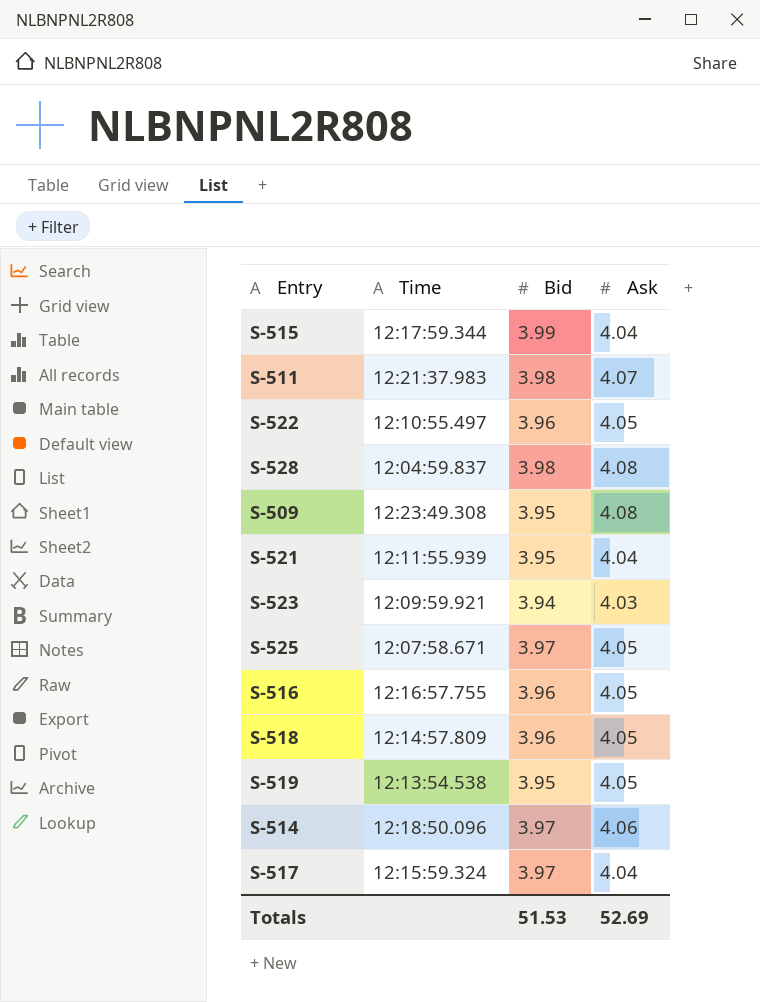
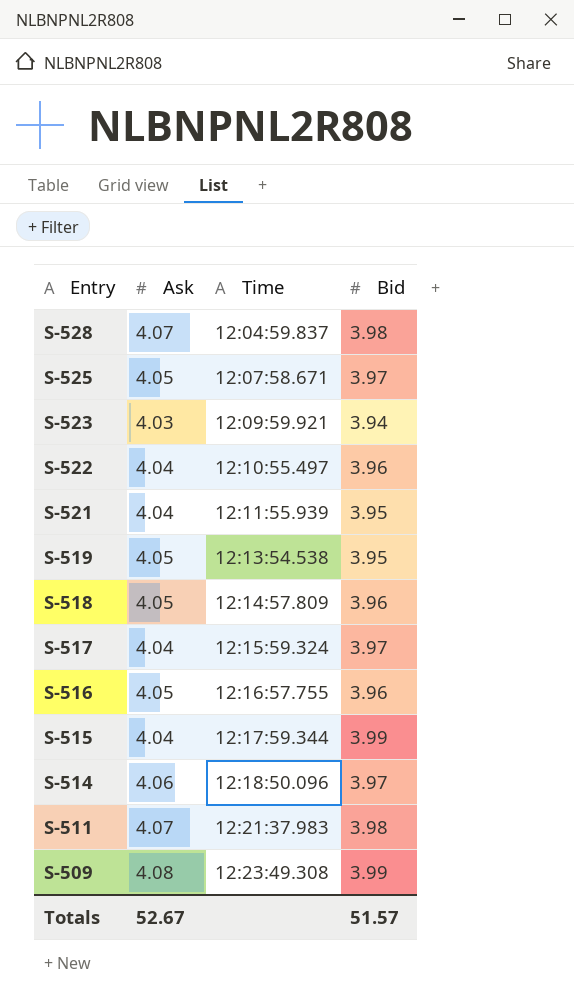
row order: none -> Entry descending
column Ask | position: 4 -> 2
S-528 | Ask: 4.08 -> 4.07
S-522 | Ask: 4.05 -> 4.04
S-509 | Bid: 3.95 -> 3.99
Totals | Ask: 52.69 -> 52.67
Totals | Bid: 51.53 -> 51.57

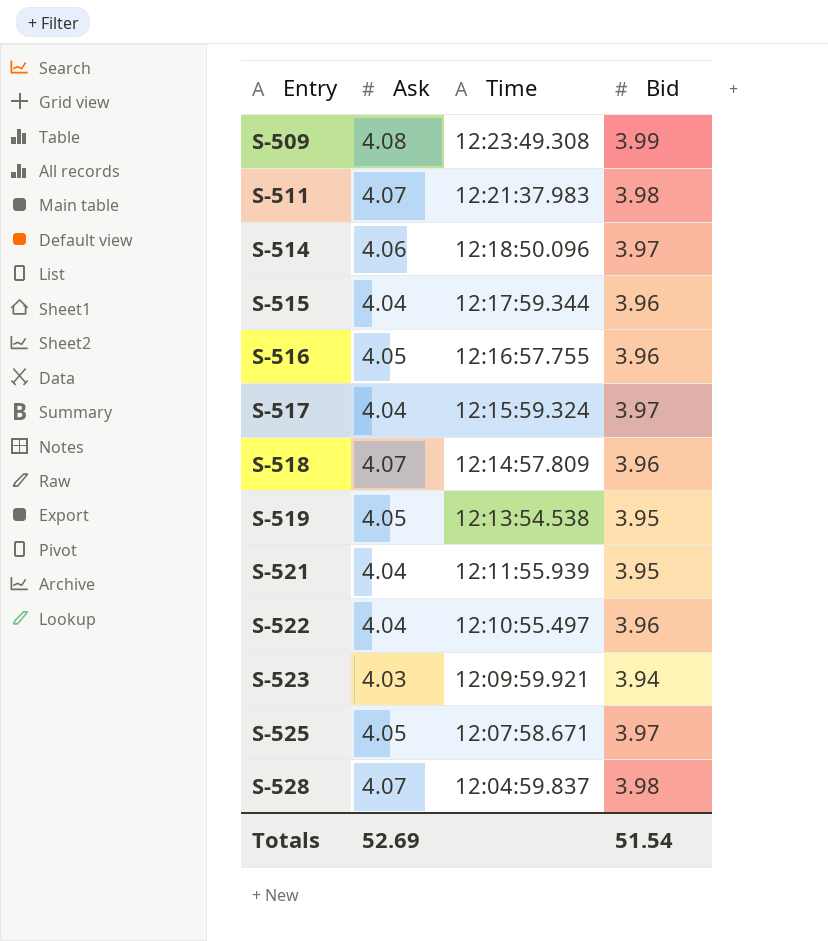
row order: Entry descending -> Entry ascending
S-515 | Bid: 3.99 -> 3.96
S-518 | Ask: 4.05 -> 4.07
Totals | Ask: 52.67 -> 52.69
Totals | Bid: 51.57 -> 51.54

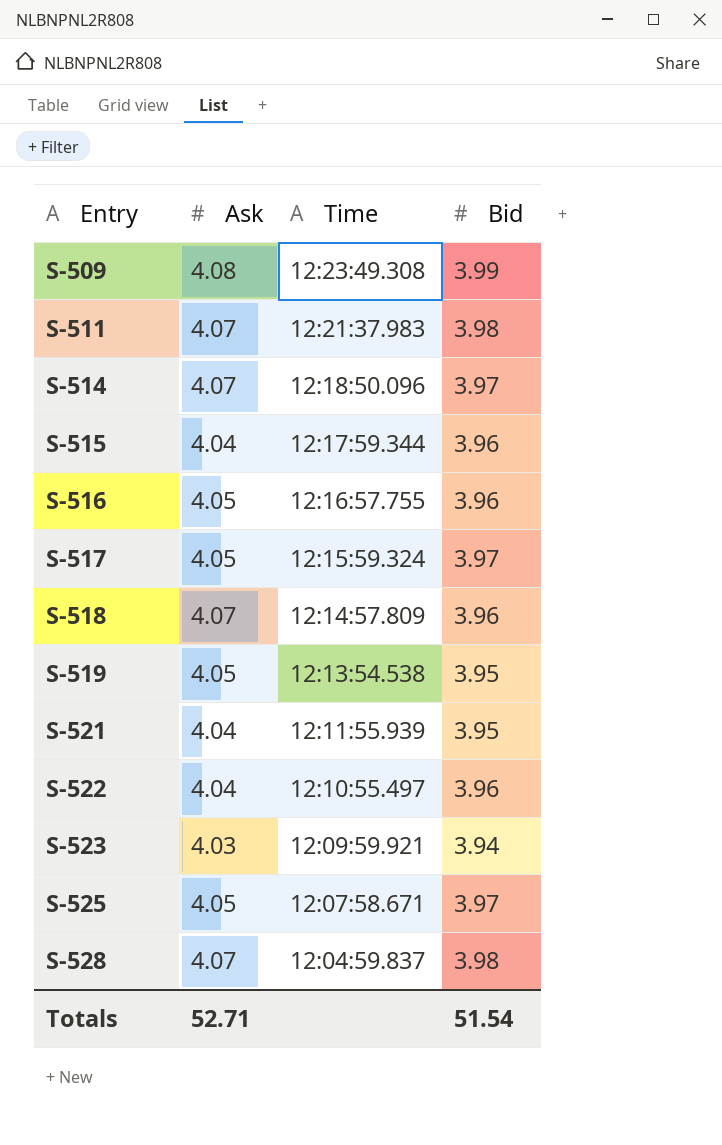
S-514 | Ask: 4.06 -> 4.07
S-517 | Ask: 4.04 -> 4.05
Totals | Ask: 52.69 -> 52.71

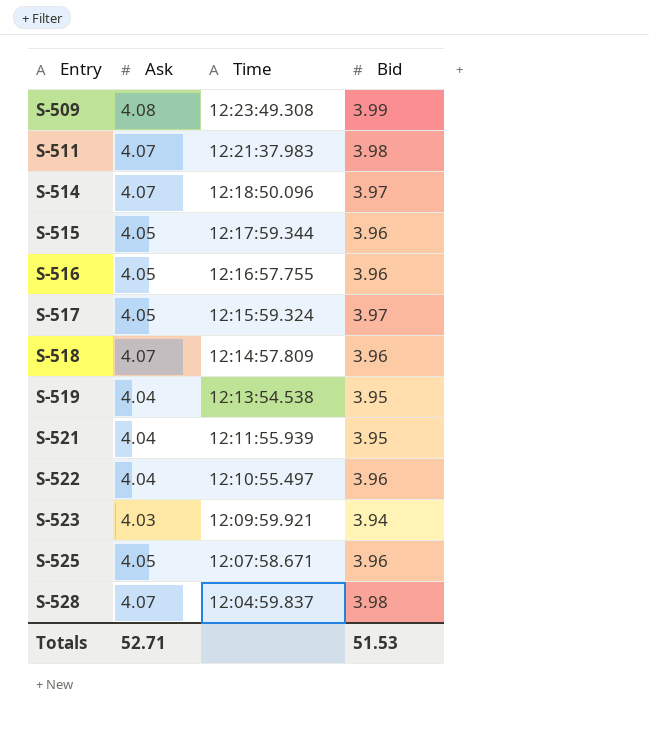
S-515 | Ask: 4.04 -> 4.05
S-519 | Ask: 4.05 -> 4.04
S-525 | Bid: 3.97 -> 3.96
Totals | Bid: 51.54 -> 51.53

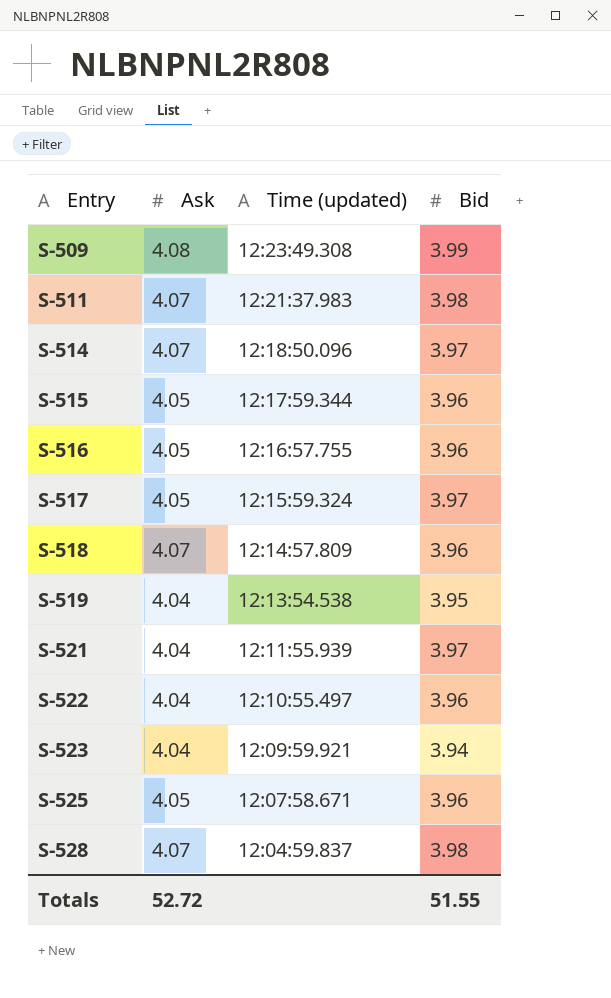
column name: Time -> Time (updated)
S-521 | Bid: 3.95 -> 3.97
S-523 | Ask: 4.03 -> 4.04
Totals | Ask: 52.71 -> 52.72
Totals | Bid: 51.53 -> 51.55

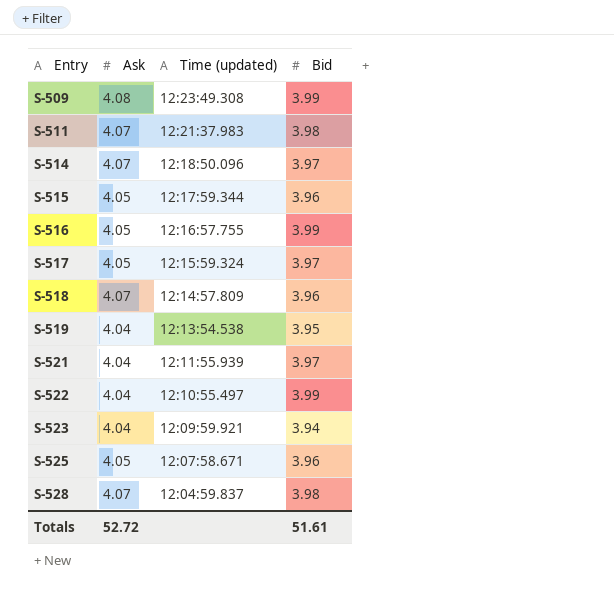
S-516 | Bid: 3.96 -> 3.99
S-522 | Bid: 3.96 -> 3.99
Totals | Bid: 51.55 -> 51.61

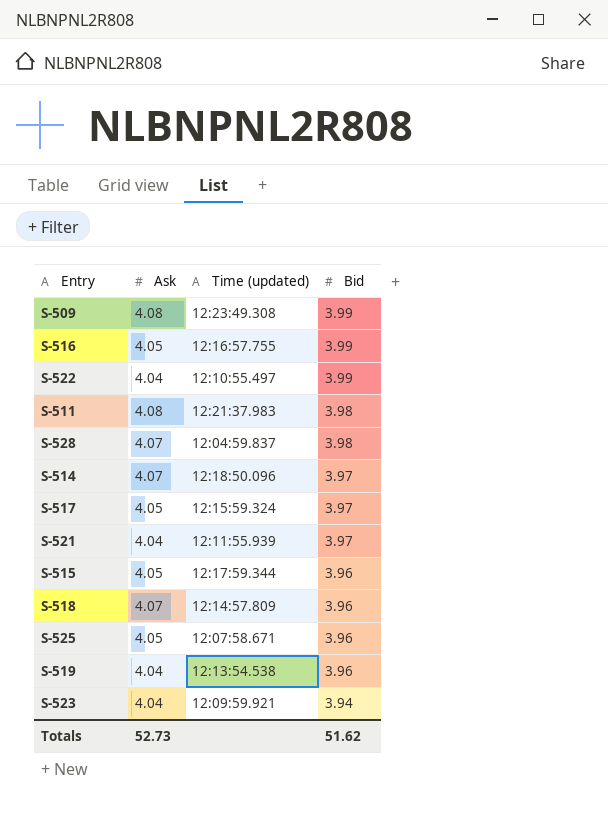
row order: Entry ascending -> Bid descending
S-511 | Ask: 4.07 -> 4.08
S-519 | Bid: 3.95 -> 3.96
Totals | Ask: 52.72 -> 52.73
Totals | Bid: 51.61 -> 51.62

